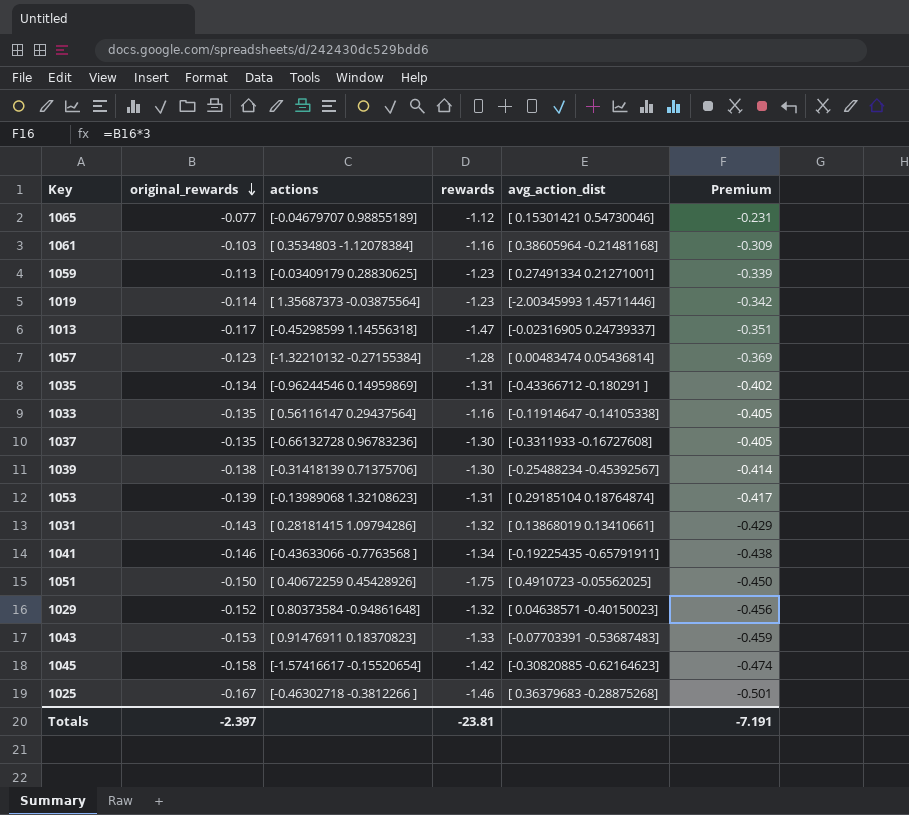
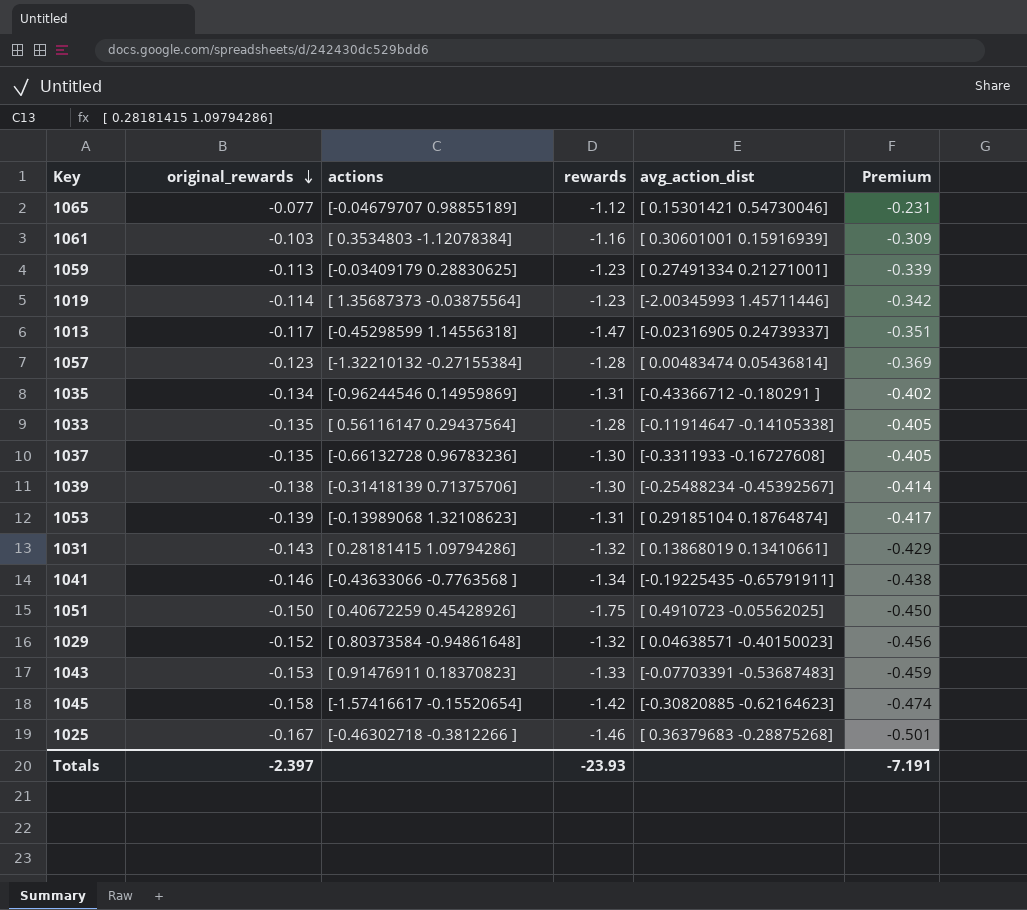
1061 | avg_action_dist: [ 0.38605964 -0.21481168] -> [ 0.30601001 0.15916939]
1033 | rewards: -1.16 -> -1.28
Totals | rewards: -23.81 -> -23.93

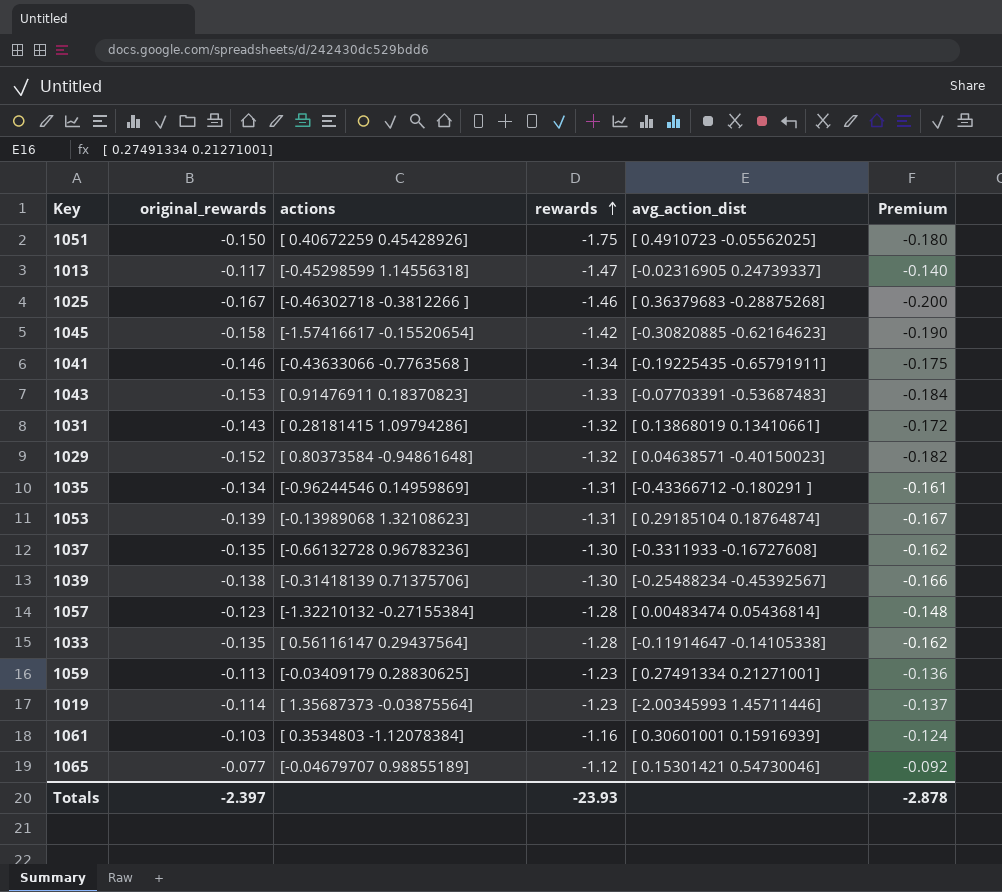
row order: original_rewards descending -> rewards ascending
column Premium | formula: [original_rewards] * 3 -> [original_rewards] * 1.2
Totals | Premium: -7.191 -> -2.878

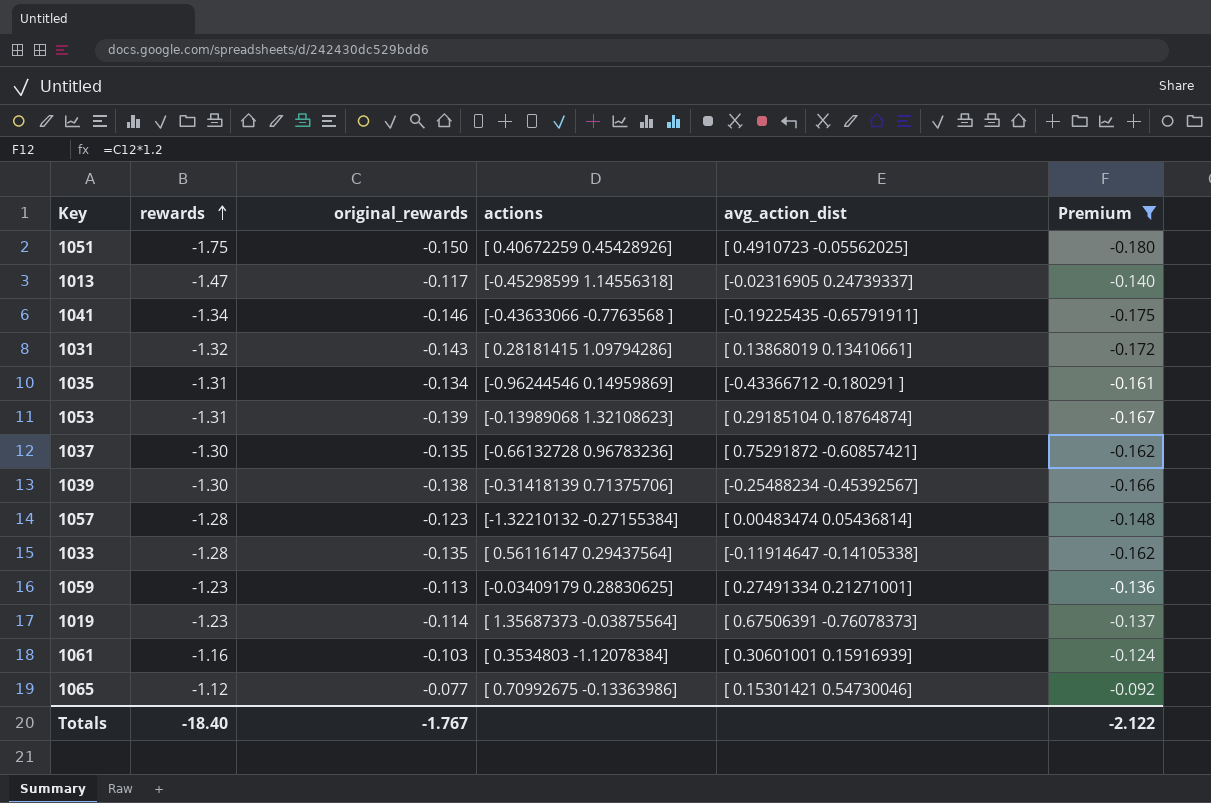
filter: none -> Premium >= -0.180
column rewards | position: 4 -> 2
1037 | avg_action_dist: [-0.3311933 -0.16727608] -> [ 0.75291872 -0.60857421]
1019 | avg_action_dist: [-2.00345993 1.45711446] -> [ 0.67506391 -0.76078373]
1065 | actions: [-0.04679707 0.98855189] -> [ 0.70992675 -0.13363986]
Totals | rewards: -23.93 -> -18.40
Totals | original_rewards: -2.397 -> -1.767
Totals | Premium: -2.878 -> -2.122

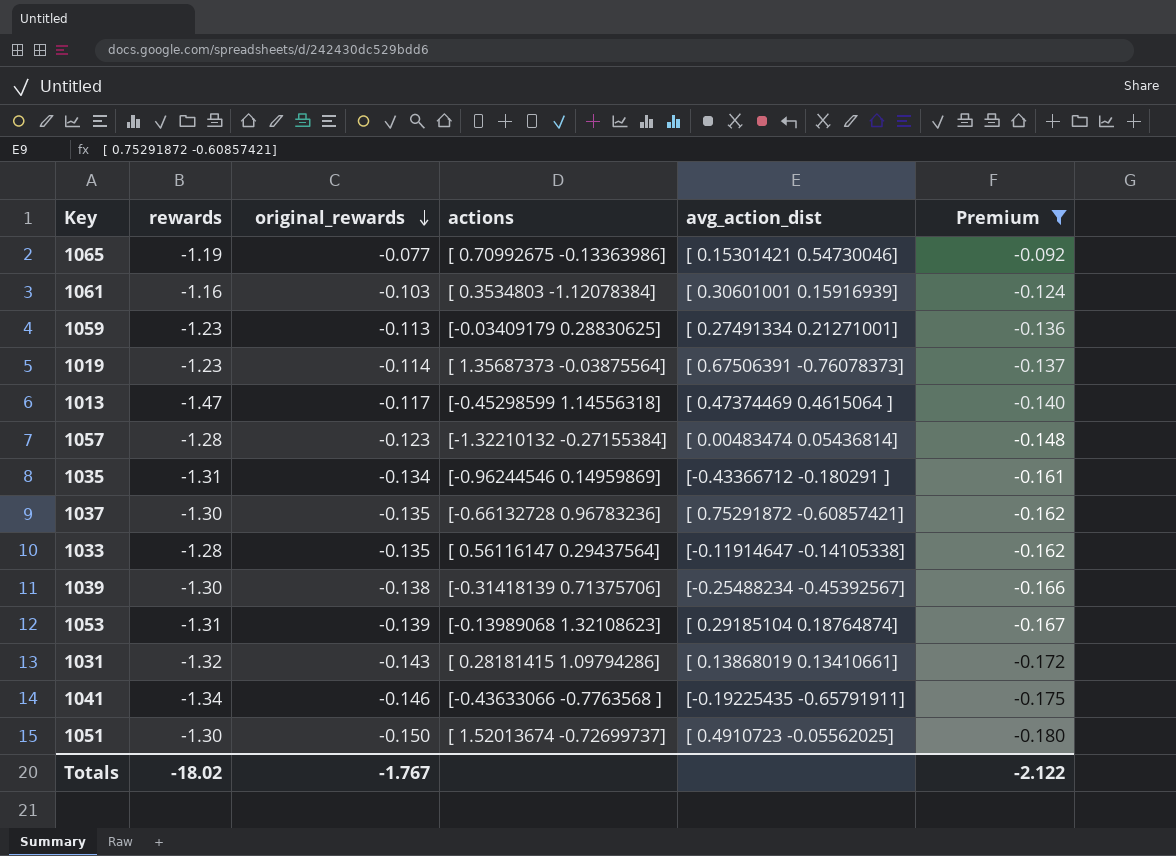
row order: rewards ascending -> original_rewards descending
1065 | rewards: -1.12 -> -1.19
1013 | avg_action_dist: [-0.02316905 0.24739337] -> [ 0.47374469 0.4615064 ]
1051 | rewards: -1.75 -> -1.30
1051 | actions: [ 0.40672259 0.45428926] -> [ 1.52013674 -0.72699737]
Totals | rewards: -18.40 -> -18.02

